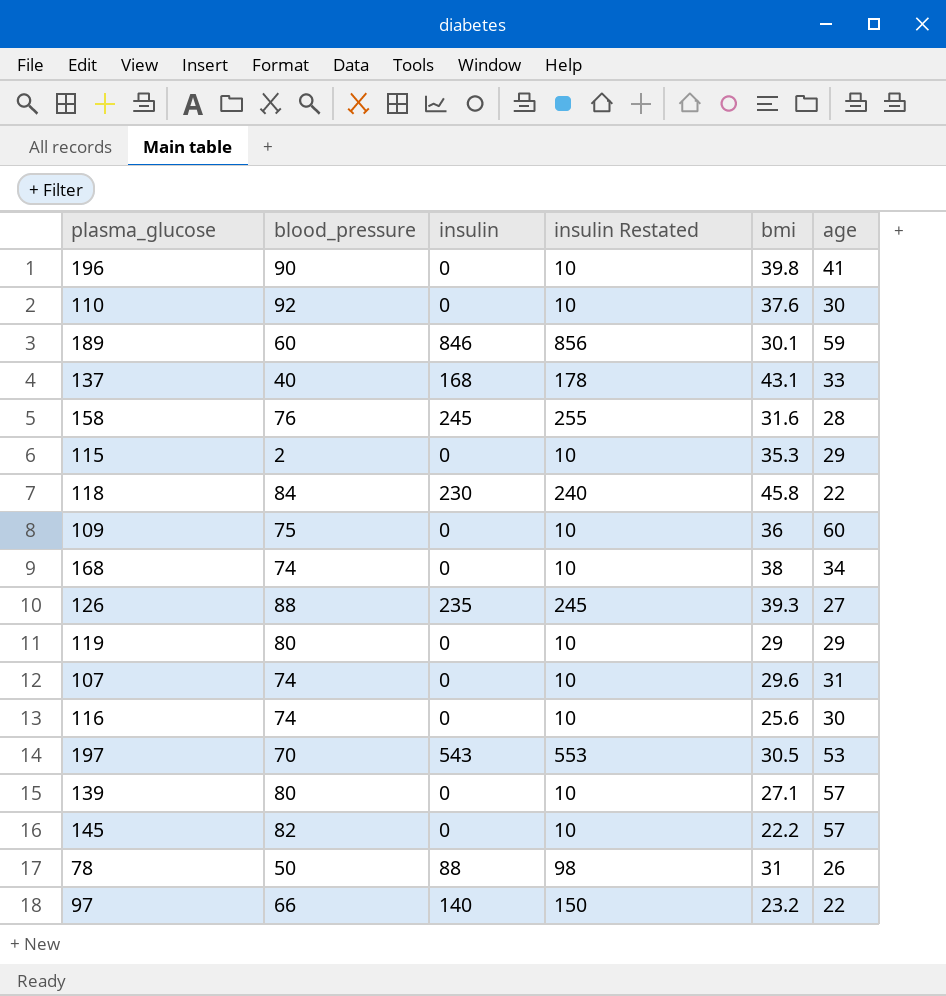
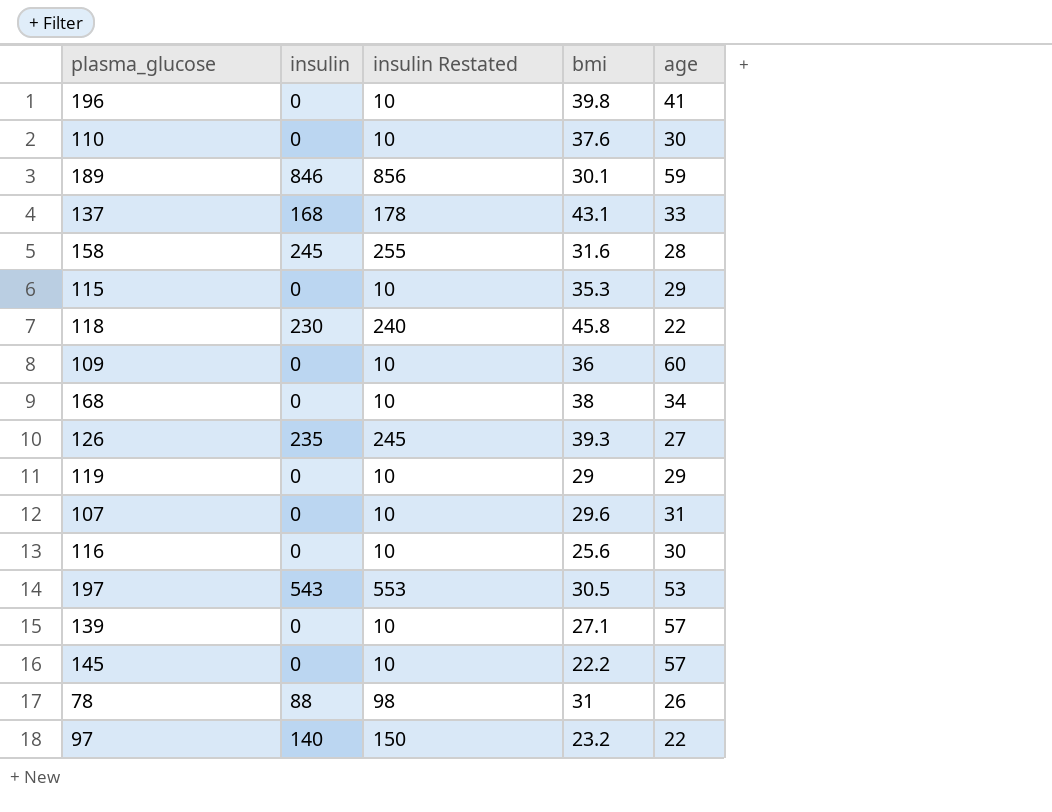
column blood_pressure | position: 2 -> none

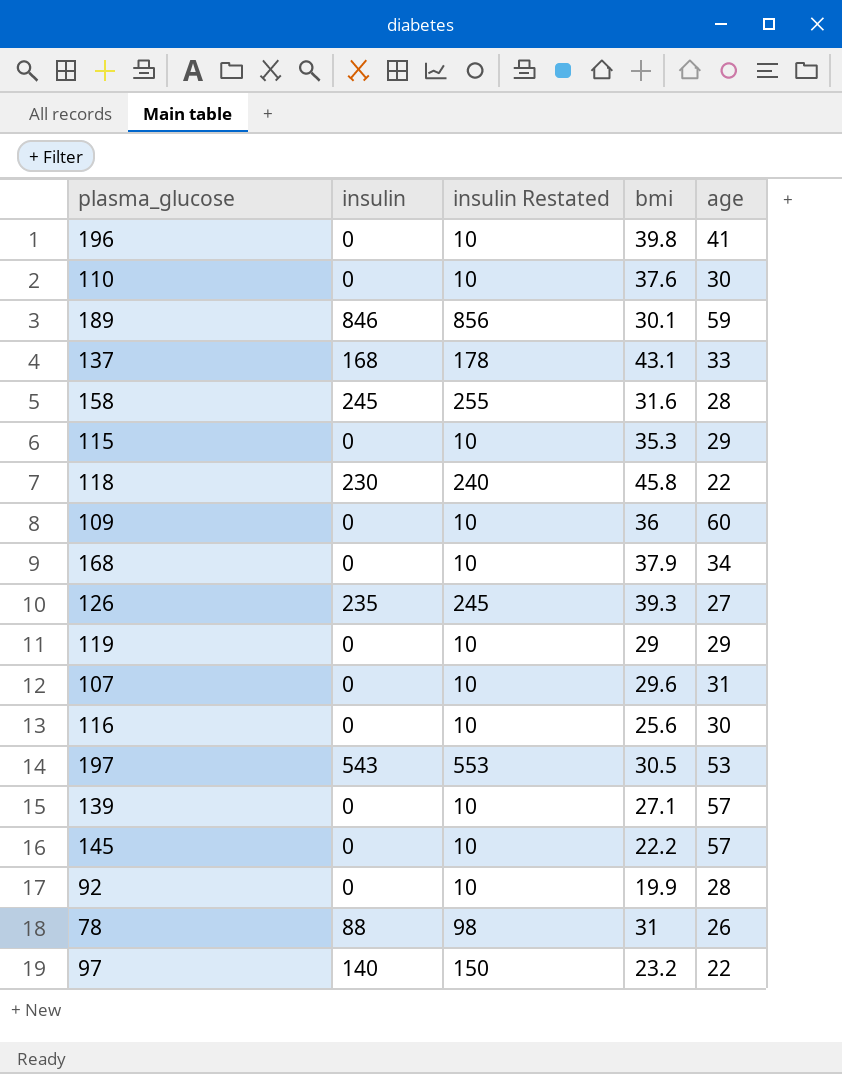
168 | bmi: 38 -> 37.9
row 92: none -> 0 | 10 | 19.9 | 28

